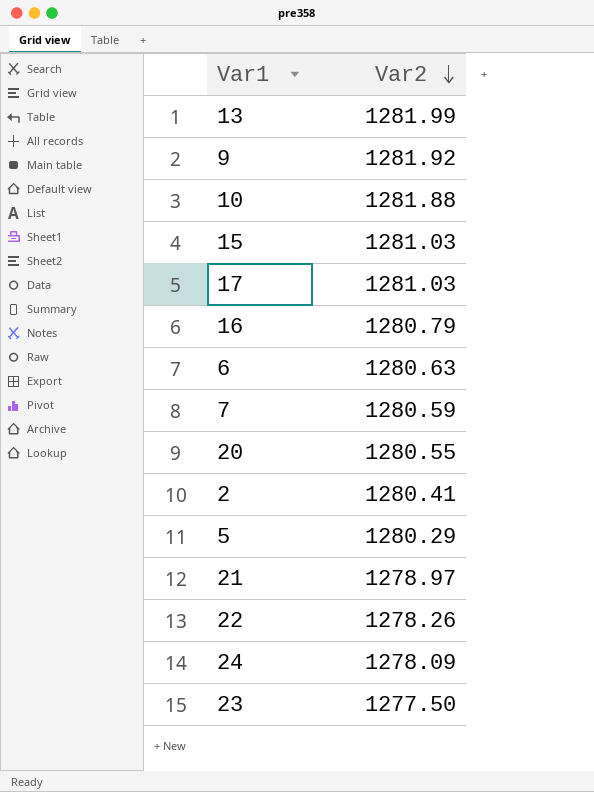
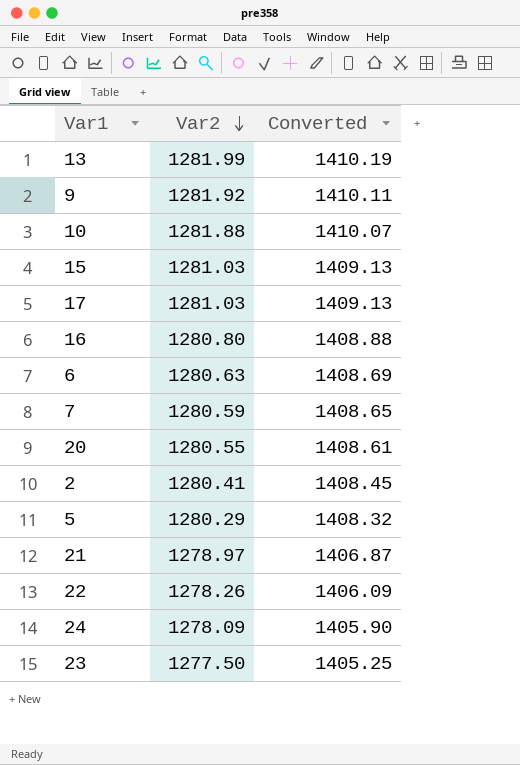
column Converted | formula: none -> [Var2] * 1.1
16 | Var2: 1280.79 -> 1280.80

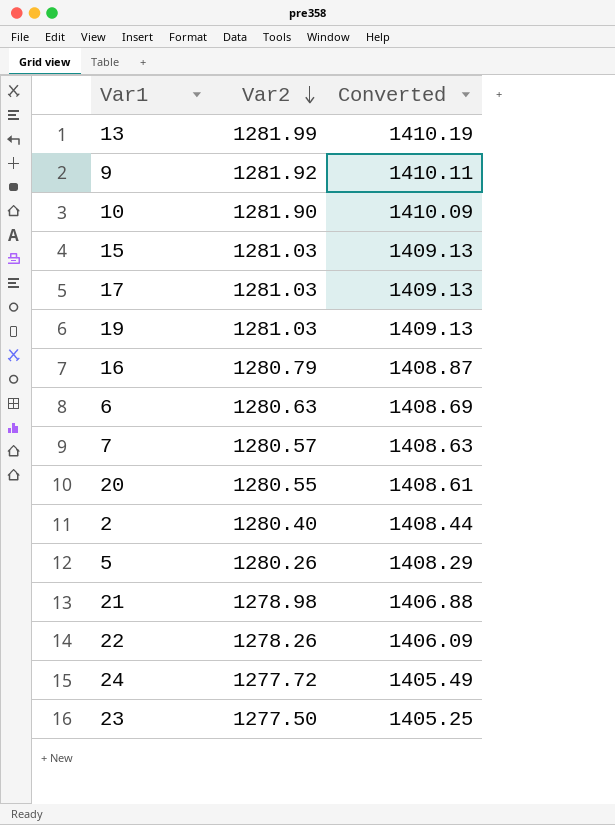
10 | Var2: 1281.88 -> 1281.90
10 | Converted: 1410.07 -> 1410.09
row 19: none -> 1281.03 | 1409.13
16 | Var2: 1280.80 -> 1280.79
16 | Converted: 1408.88 -> 1408.87
7 | Var2: 1280.59 -> 1280.57
7 | Converted: 1408.65 -> 1408.63
2 | Var2: 1280.41 -> 1280.40
2 | Converted: 1408.45 -> 1408.44
5 | Var2: 1280.29 -> 1280.26
5 | Converted: 1408.32 -> 1408.29
21 | Var2: 1278.97 -> 1278.98
21 | Converted: 1406.87 -> 1406.88
24 | Var2: 1278.09 -> 1277.72
24 | Converted: 1405.90 -> 1405.49

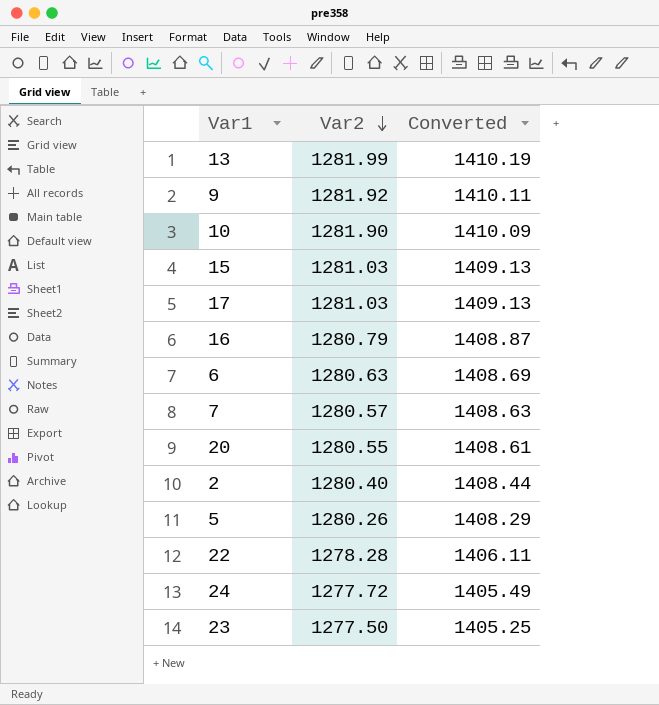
row 19: 1281.03 | 1409.13 -> none
row 21: 1278.98 | 1406.88 -> none
22 | Var2: 1278.26 -> 1278.28
22 | Converted: 1406.09 -> 1406.11

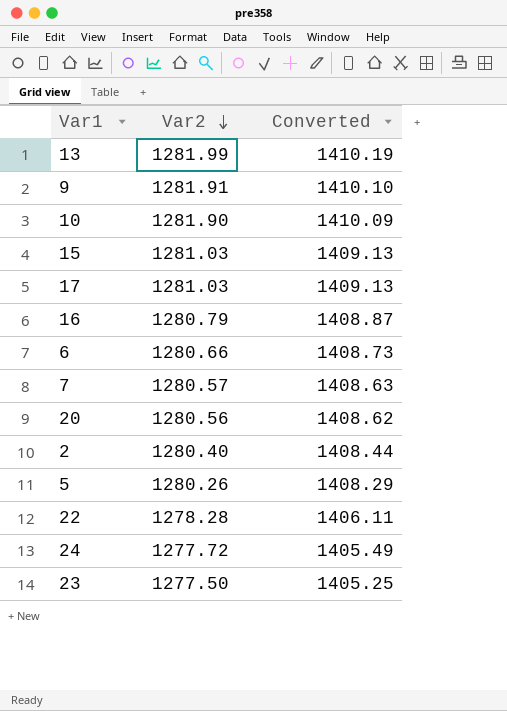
9 | Var2: 1281.92 -> 1281.91
9 | Converted: 1410.11 -> 1410.10
6 | Var2: 1280.63 -> 1280.66
6 | Converted: 1408.69 -> 1408.73
20 | Var2: 1280.55 -> 1280.56
20 | Converted: 1408.61 -> 1408.62

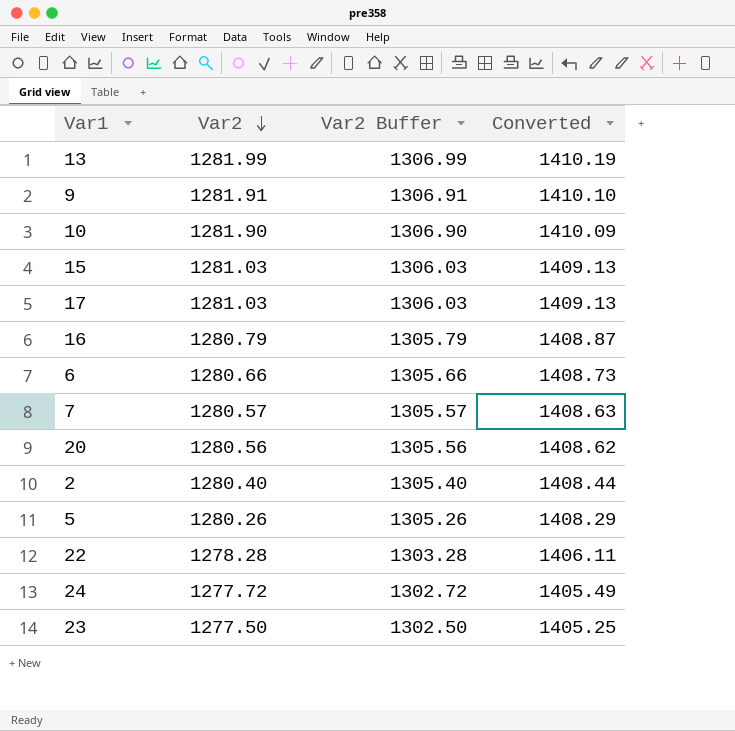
column Var2 Buffer | formula: none -> [Var2] + 25

